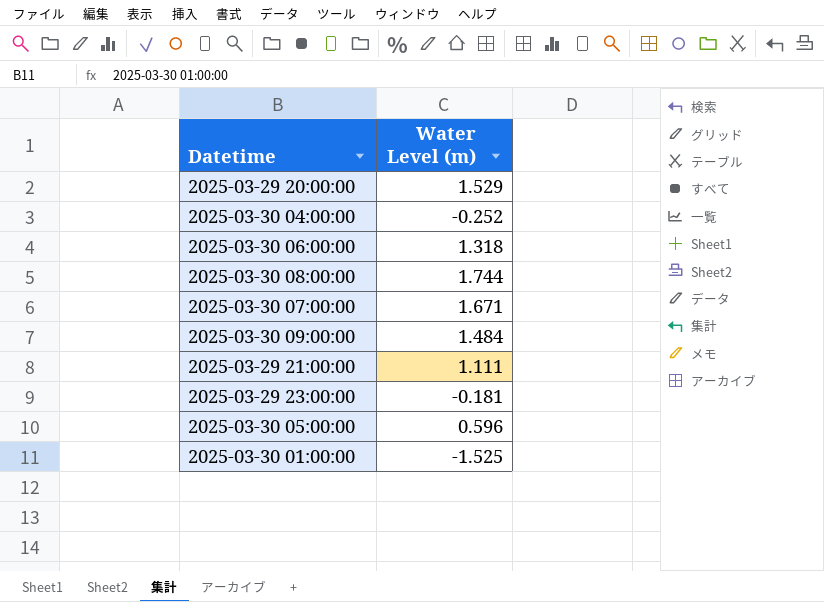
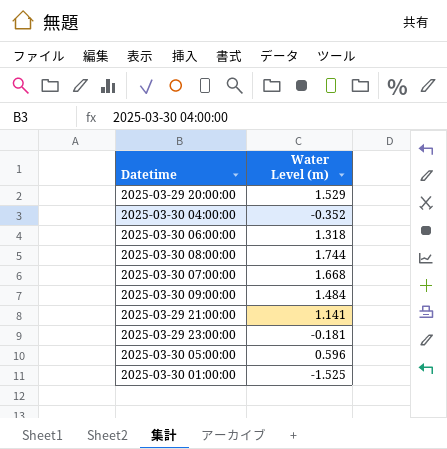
2025-03-30 04:00:00 | Water Level (m): -0.252 -> -0.352
2025-03-30 07:00:00 | Water Level (m): 1.671 -> 1.668
2025-03-29 21:00:00 | Water Level (m): 1.111 -> 1.141

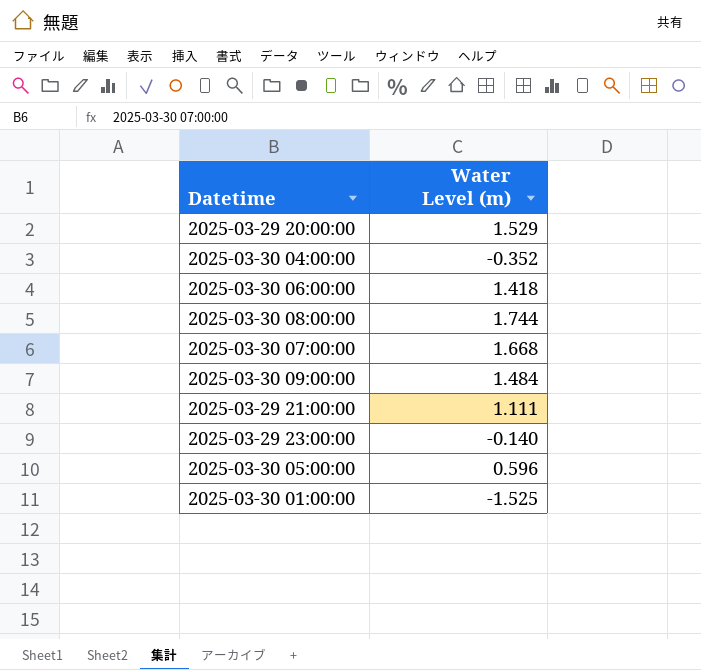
2025-03-30 06:00:00 | Water Level (m): 1.318 -> 1.418
2025-03-29 21:00:00 | Water Level (m): 1.141 -> 1.111
2025-03-29 23:00:00 | Water Level (m): -0.181 -> -0.140

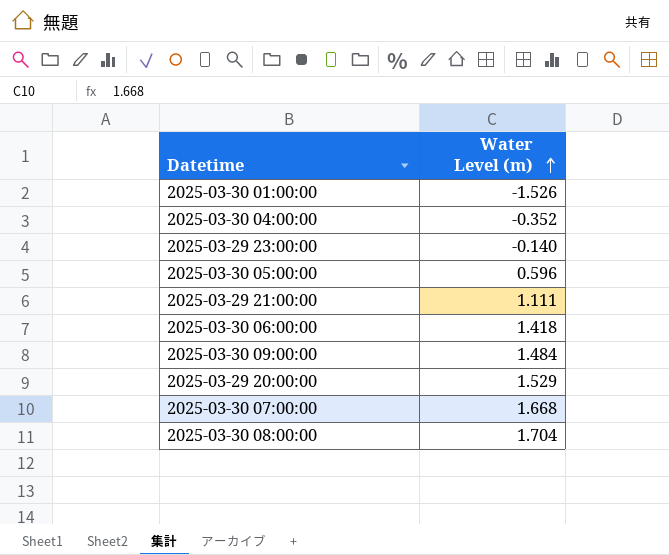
row order: none -> Water Level (m) ascending
2025-03-30 01:00:00 | Water Level (m): -1.525 -> -1.526
2025-03-30 08:00:00 | Water Level (m): 1.744 -> 1.704

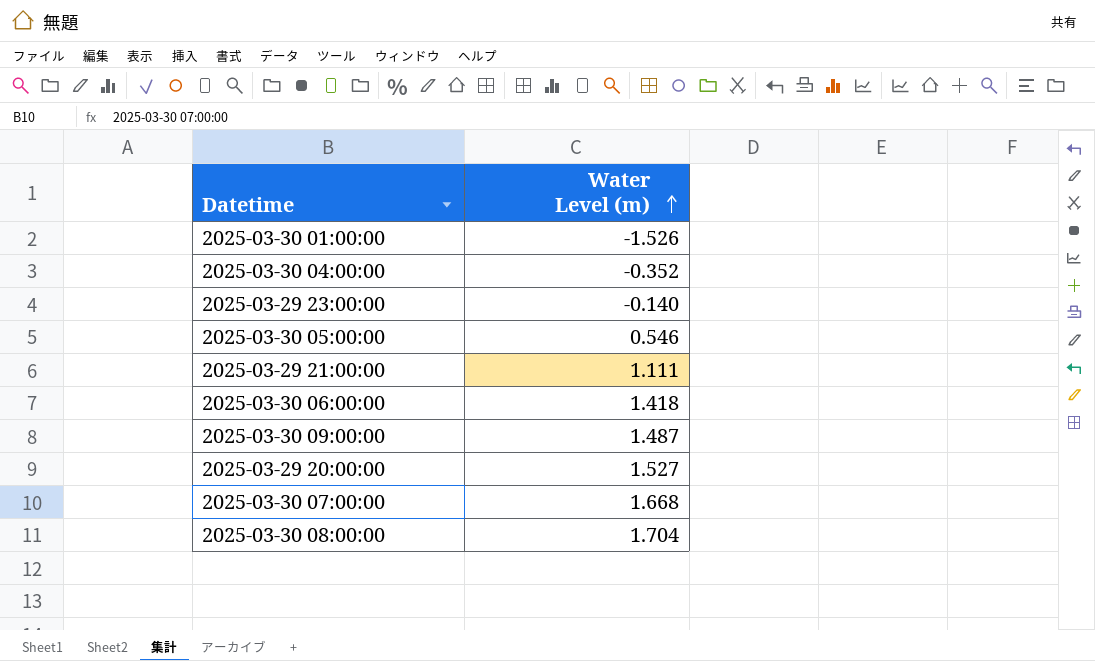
2025-03-30 05:00:00 | Water Level (m): 0.596 -> 0.546
2025-03-30 09:00:00 | Water Level (m): 1.484 -> 1.487
2025-03-29 20:00:00 | Water Level (m): 1.529 -> 1.527

